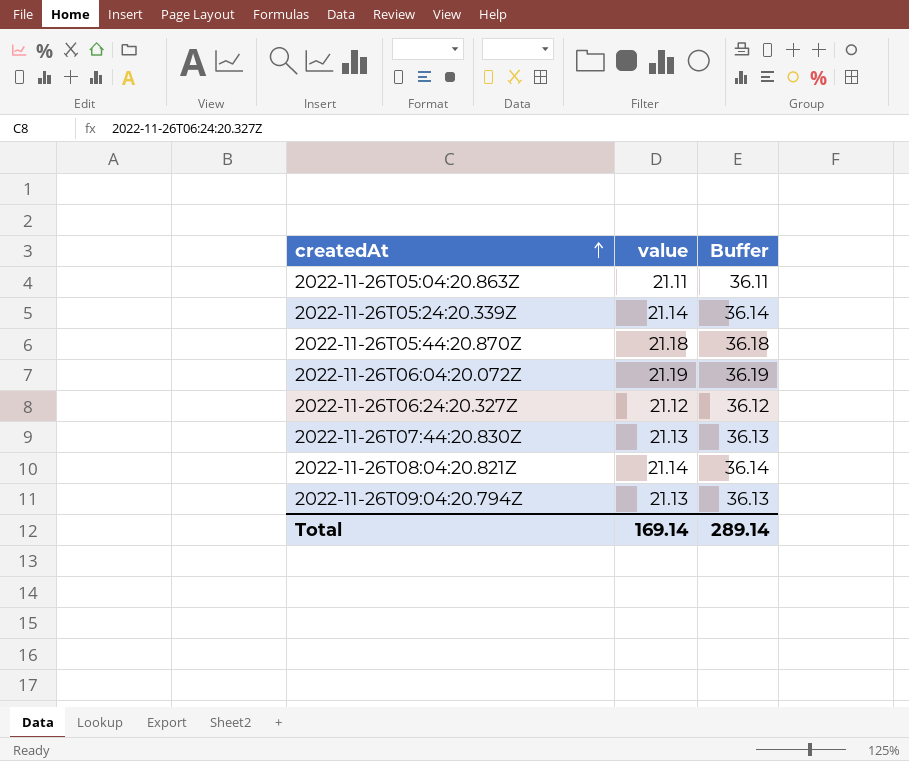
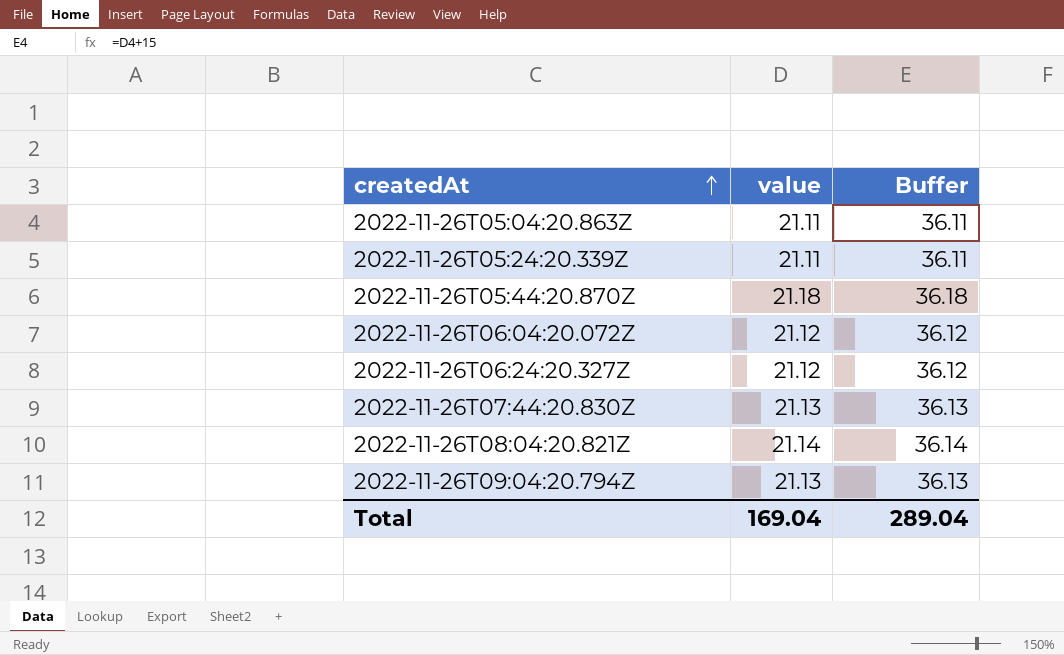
2022-11-26T05:24:20.339Z | value: 21.14 -> 21.11
2022-11-26T05:24:20.339Z | Buffer: 36.14 -> 36.11
2022-11-26T06:04:20.072Z | value: 21.19 -> 21.12
2022-11-26T06:04:20.072Z | Buffer: 36.19 -> 36.12
Total | value: 169.14 -> 169.04
Total | Buffer: 289.14 -> 289.04

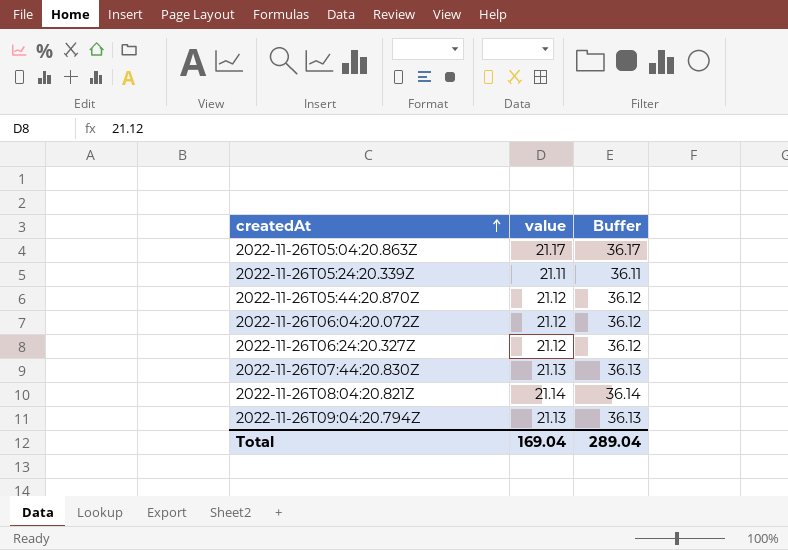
2022-11-26T05:04:20.863Z | value: 21.11 -> 21.17
2022-11-26T05:04:20.863Z | Buffer: 36.11 -> 36.17
2022-11-26T05:44:20.870Z | value: 21.18 -> 21.12
2022-11-26T05:44:20.870Z | Buffer: 36.18 -> 36.12

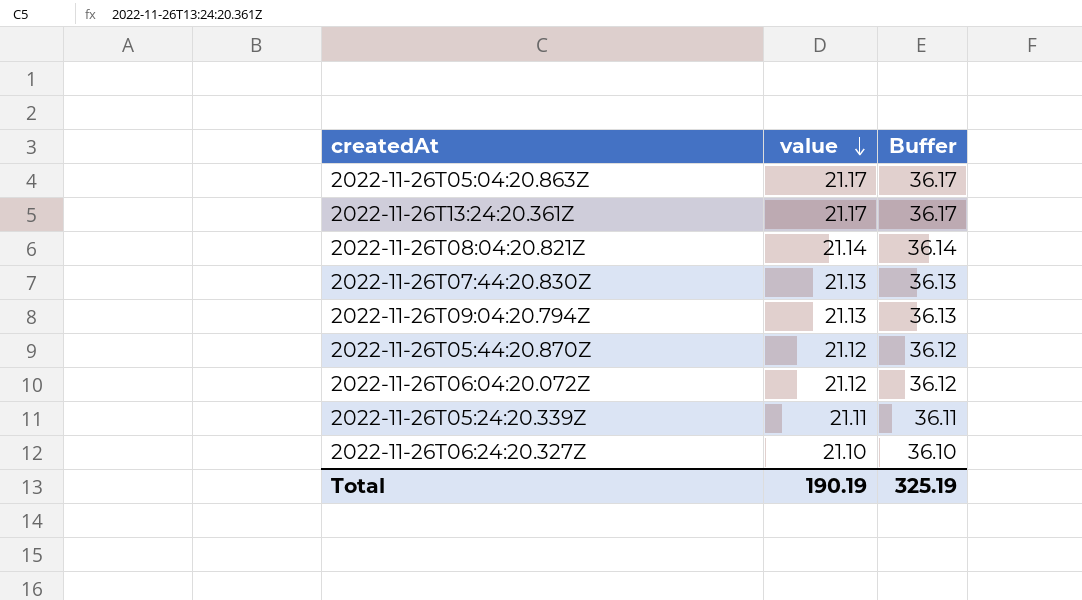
row order: createdAt ascending -> value descending
row 2022-11-26T13:24:20.361Z: none -> 21.17 | 36.17
2022-11-26T06:24:20.327Z | value: 21.12 -> 21.10
2022-11-26T06:24:20.327Z | Buffer: 36.12 -> 36.10
Total | value: 169.04 -> 190.19
Total | Buffer: 289.04 -> 325.19

